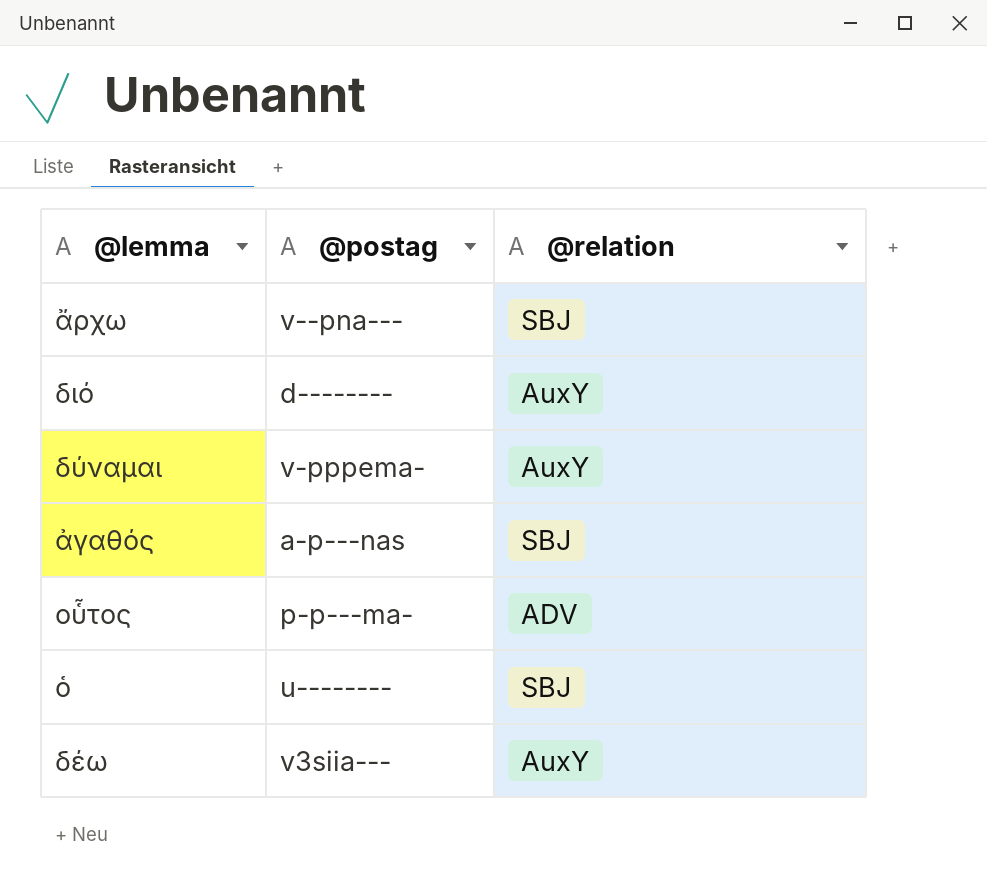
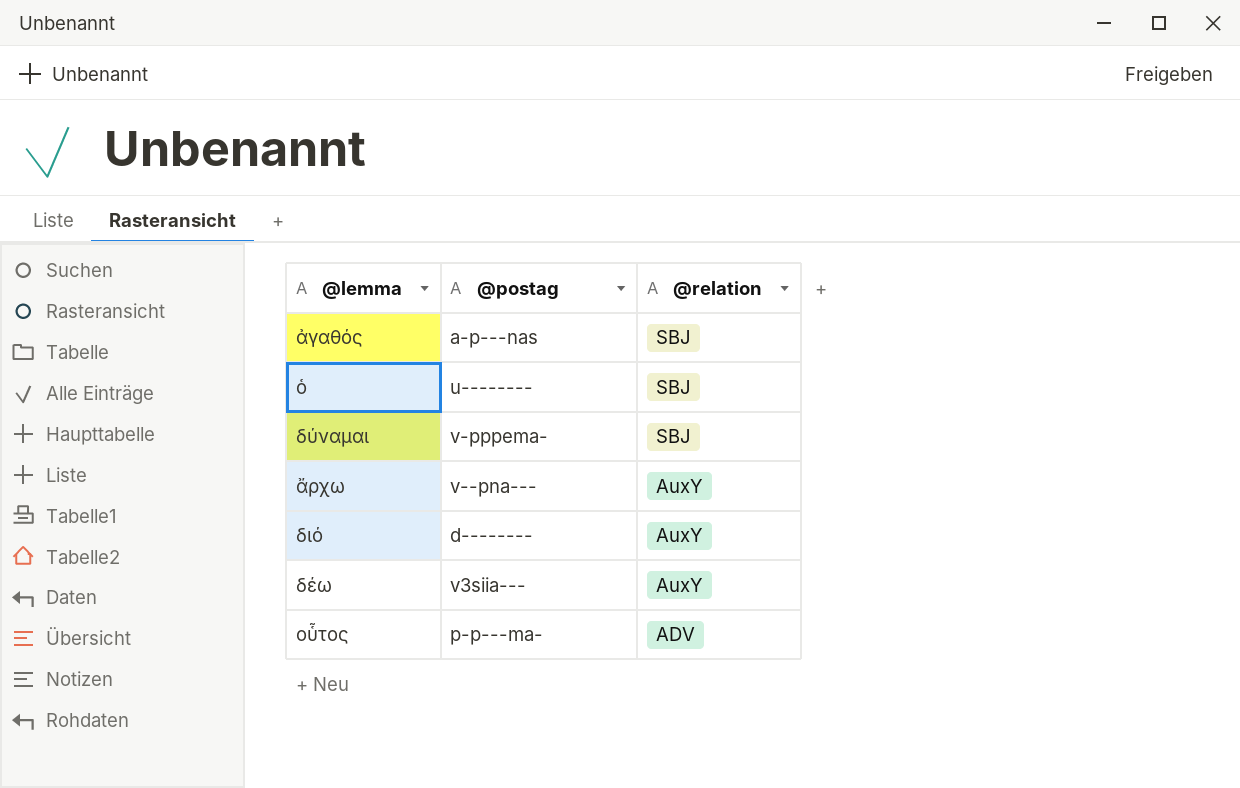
row order: none -> @relation descending
δύναμαι | @relation: AuxY -> SBJ
ἄρχω | @relation: SBJ -> AuxY

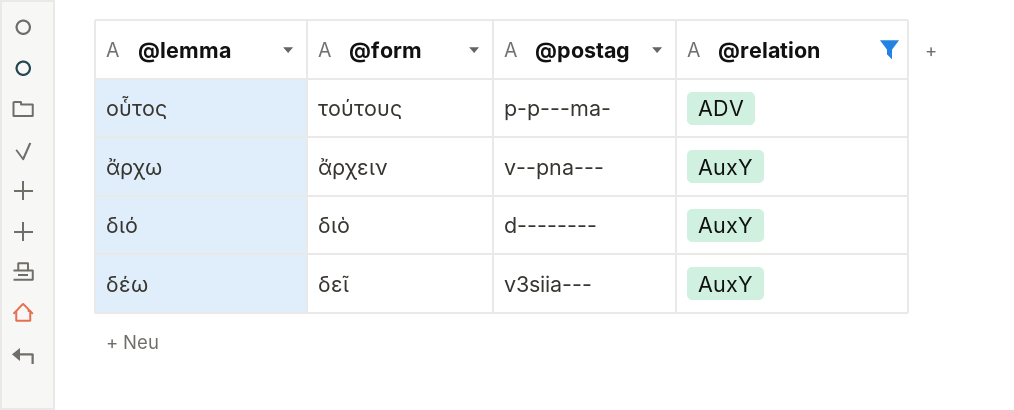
filter: none -> @relation != SBJ
row order: @relation descending -> @relation ascending
column @form | position: none -> 2

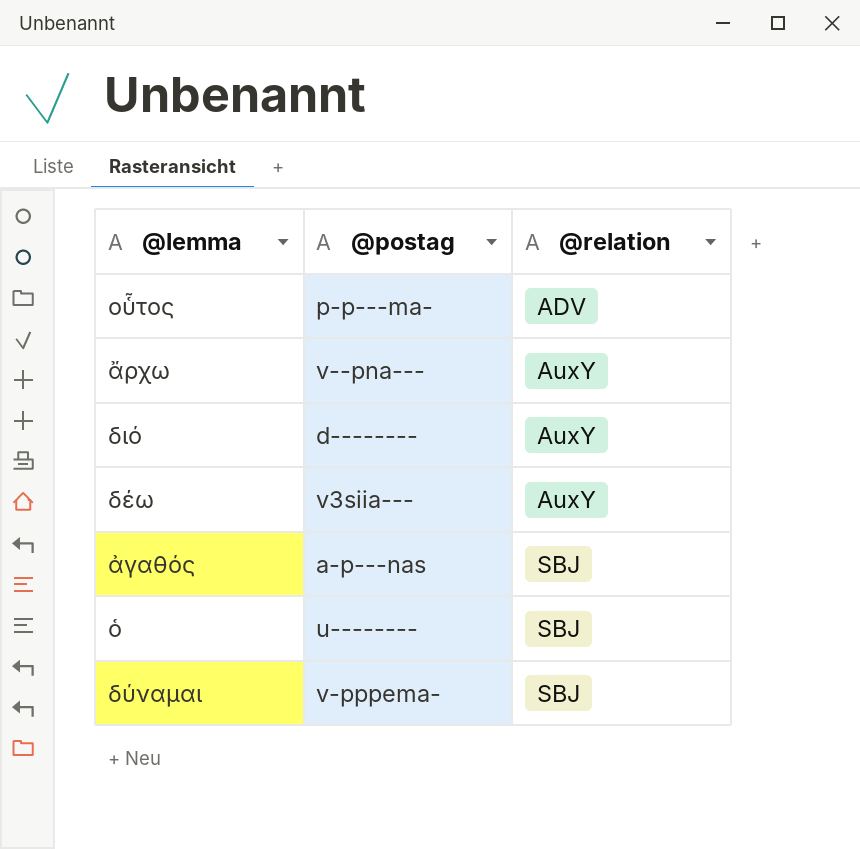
filter: @relation != SBJ -> none
column @form | position: 2 -> none

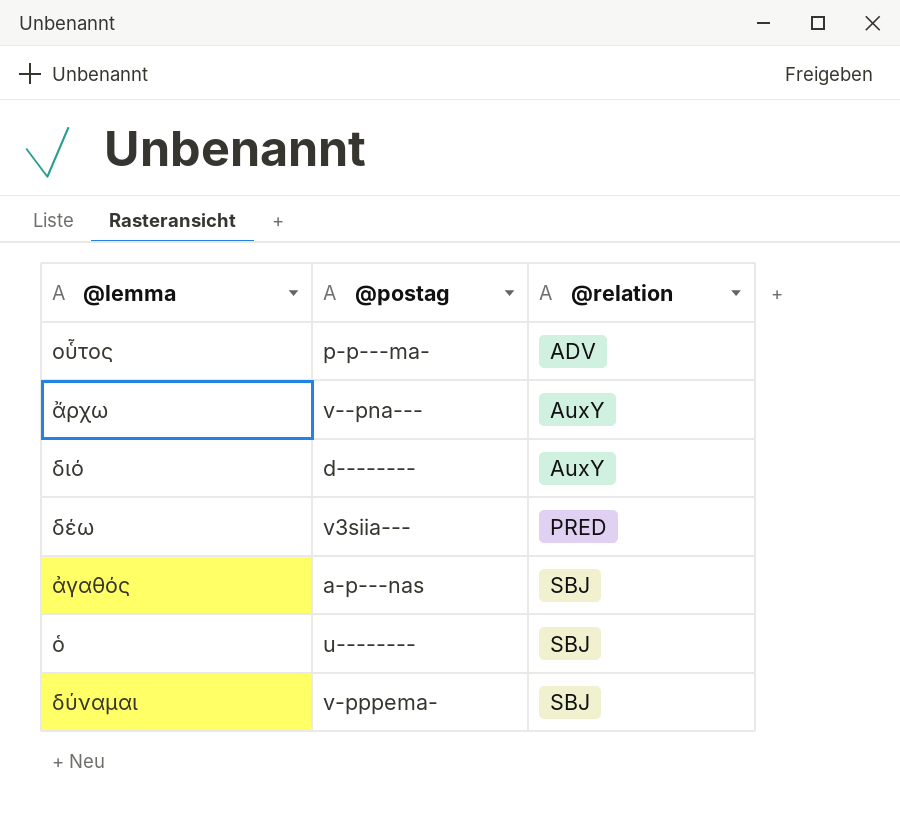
δέω | @relation: AuxY -> PRED

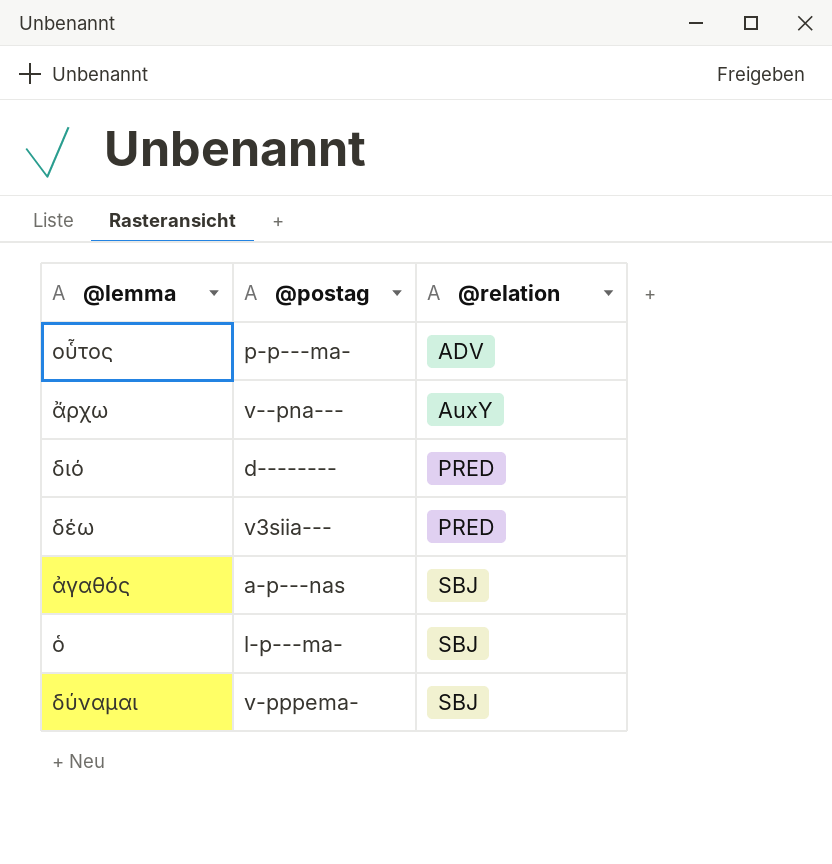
διό | @relation: AuxY -> PRED
ὁ | @postag: u-------- -> l-p---ma-

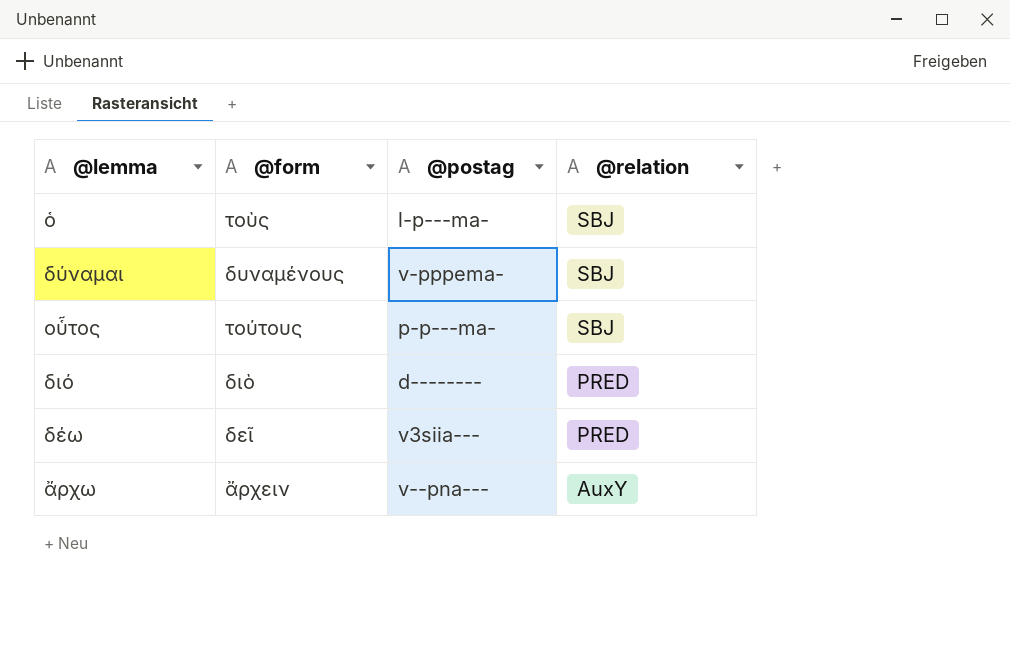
row order: @relation ascending -> @relation descending
column @form | position: none -> 2
row ἀγαθός: a-p---nas | SBJ -> none
οὗτος | @relation: ADV -> SBJ

